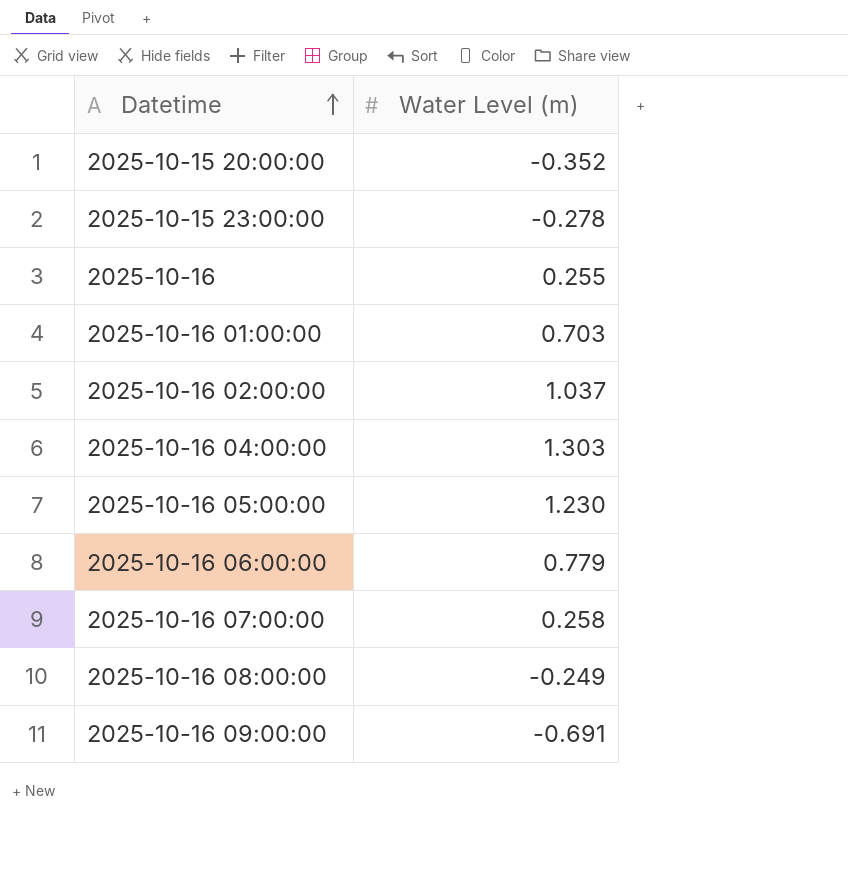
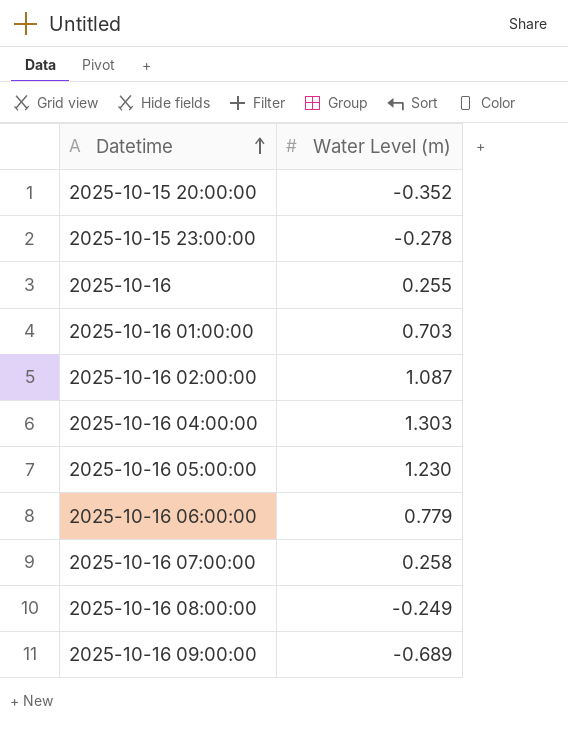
2025-10-16 02:00:00 | Water Level (m): 1.037 -> 1.087
2025-10-16 09:00:00 | Water Level (m): -0.691 -> -0.689

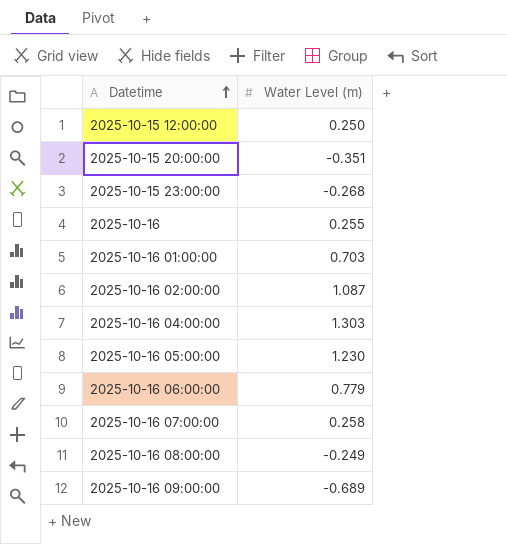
row 2025-10-15 12:00:00: none -> 0.250
2025-10-15 20:00:00 | Water Level (m): -0.352 -> -0.351
2025-10-15 23:00:00 | Water Level (m): -0.278 -> -0.268

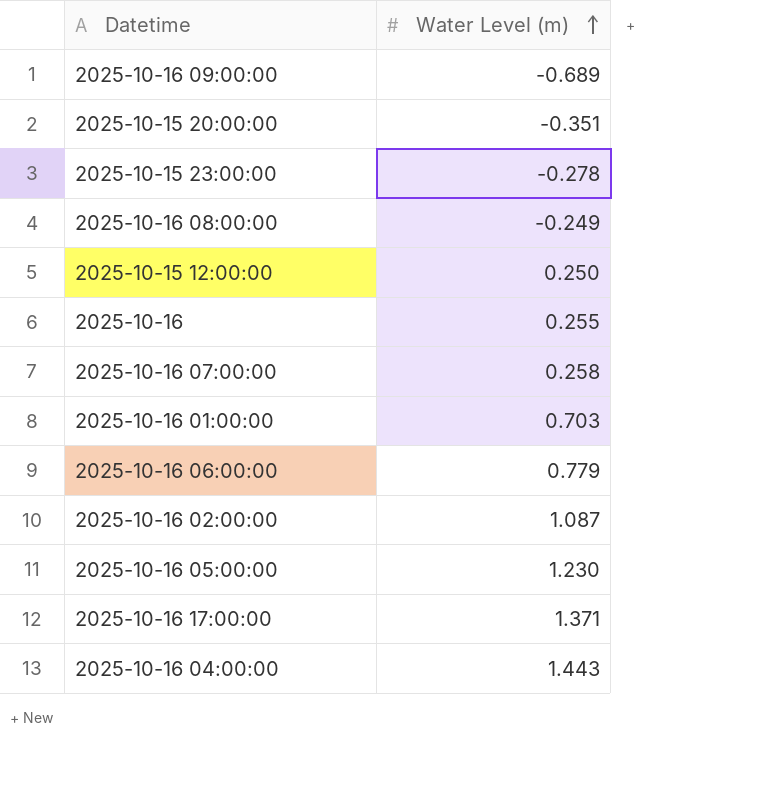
row order: Datetime ascending -> Water Level (m) ascending
2025-10-15 23:00:00 | Water Level (m): -0.268 -> -0.278
row 2025-10-16 17:00:00: none -> 1.371
2025-10-16 04:00:00 | Water Level (m): 1.303 -> 1.443

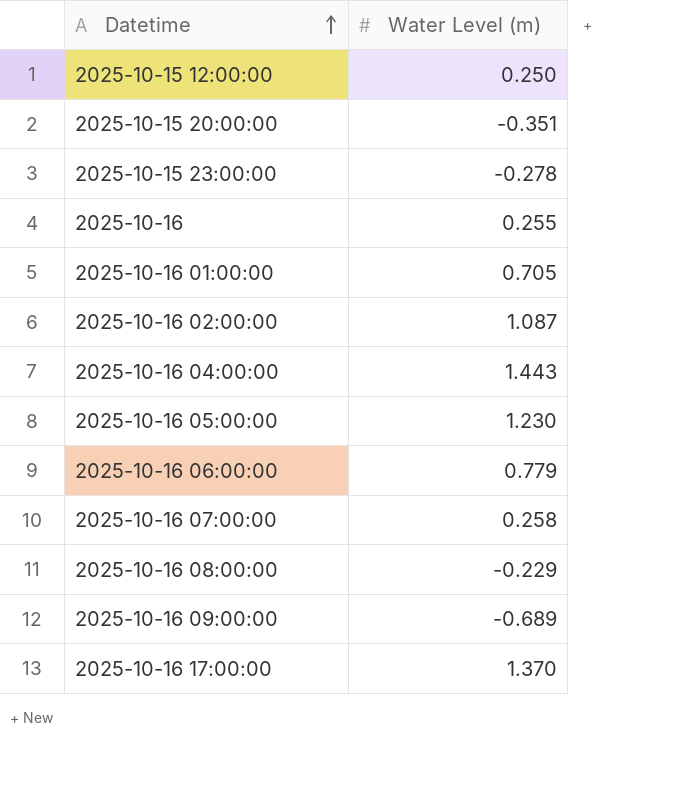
row order: Water Level (m) ascending -> Datetime ascending
2025-10-16 01:00:00 | Water Level (m): 0.703 -> 0.705
2025-10-16 08:00:00 | Water Level (m): -0.249 -> -0.229
2025-10-16 17:00:00 | Water Level (m): 1.371 -> 1.370

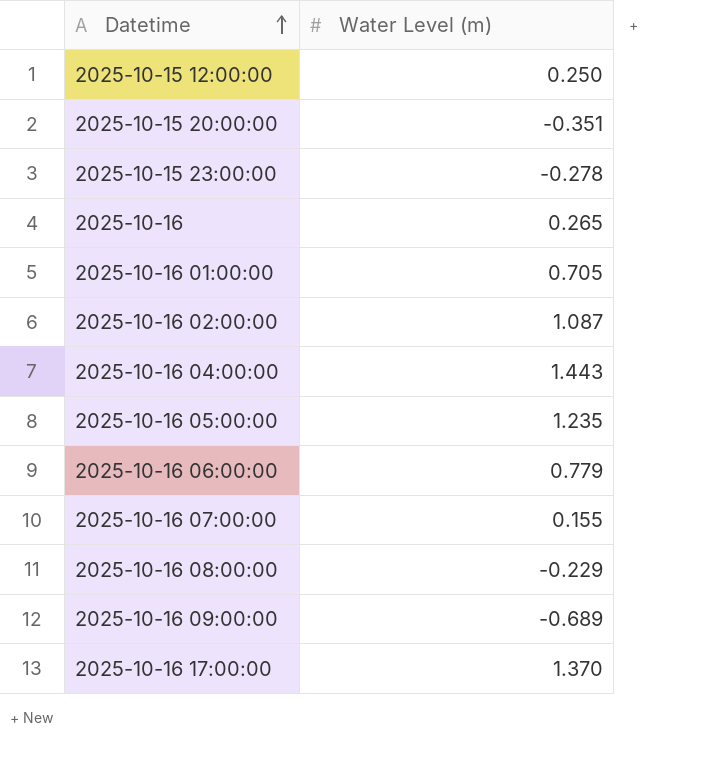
2025-10-16 | Water Level (m): 0.255 -> 0.265
2025-10-16 05:00:00 | Water Level (m): 1.230 -> 1.235
2025-10-16 07:00:00 | Water Level (m): 0.258 -> 0.155

